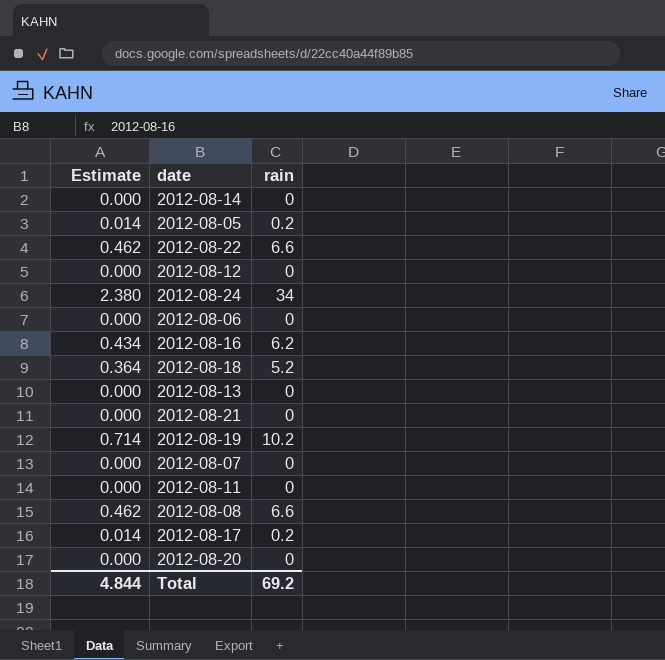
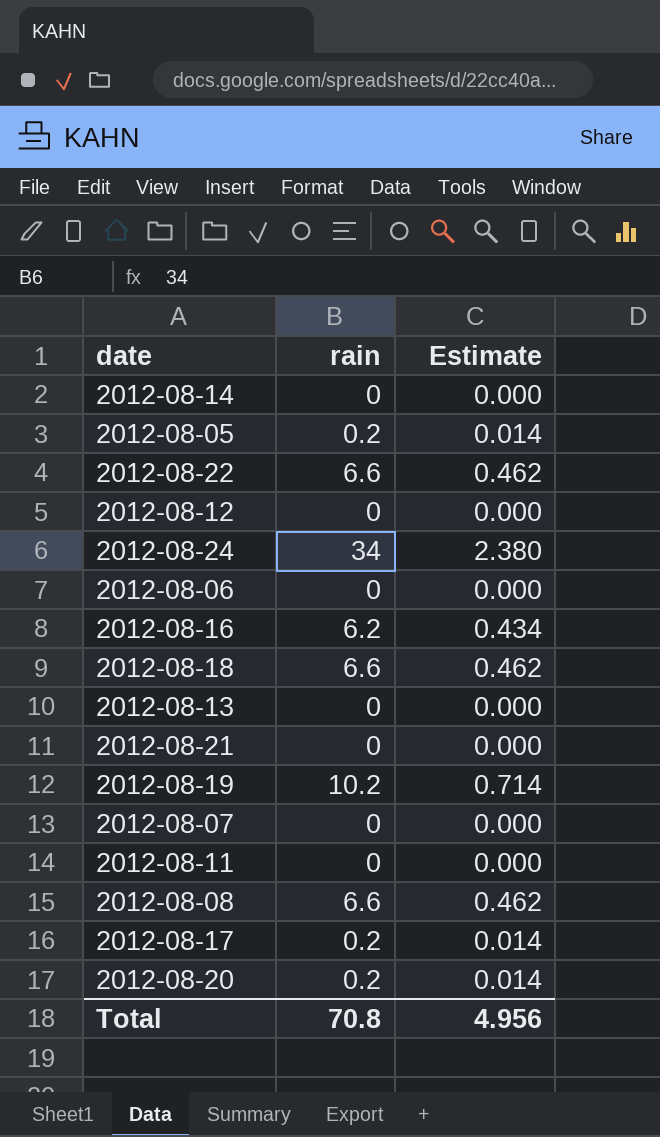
column Estimate | position: 1 -> 3
2012-08-18 | rain: 5.2 -> 6.6
2012-08-18 | Estimate: 0.364 -> 0.462
2012-08-20 | rain: 0 -> 0.2
2012-08-20 | Estimate: 0.000 -> 0.014
Total | rain: 69.2 -> 70.8
Total | Estimate: 4.844 -> 4.956

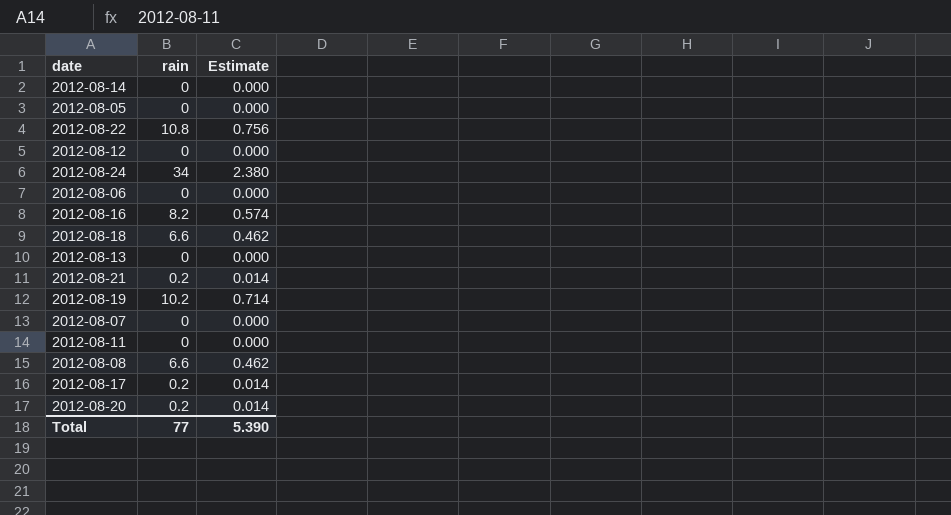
2012-08-05 | rain: 0.2 -> 0
2012-08-05 | Estimate: 0.014 -> 0.000
2012-08-22 | rain: 6.6 -> 10.8
2012-08-22 | Estimate: 0.462 -> 0.756
2012-08-16 | rain: 6.2 -> 8.2
2012-08-16 | Estimate: 0.434 -> 0.574
2012-08-21 | rain: 0 -> 0.2
2012-08-21 | Estimate: 0.000 -> 0.014
Total | rain: 70.8 -> 77
Total | Estimate: 4.956 -> 5.390

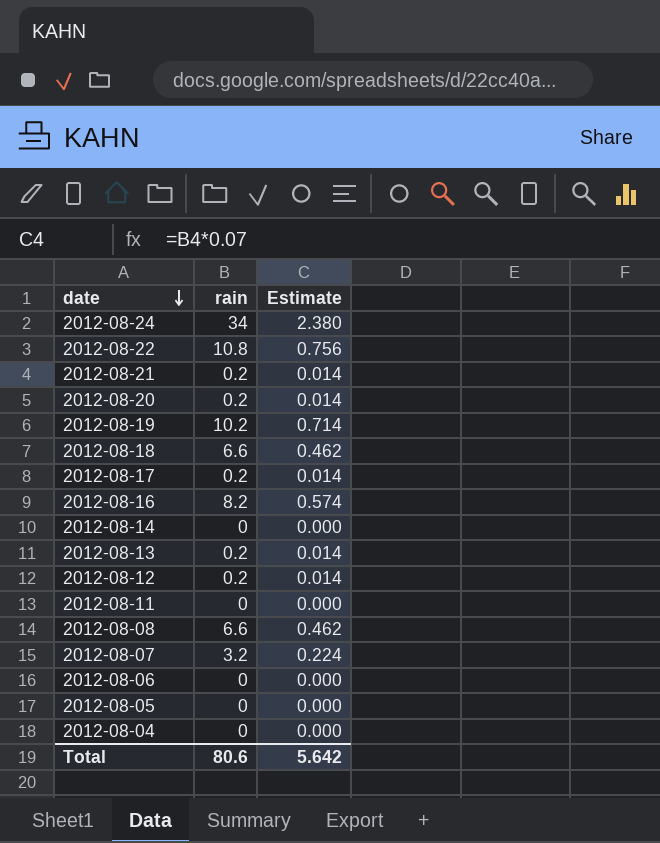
row order: none -> date descending
2012-08-13 | rain: 0 -> 0.2
2012-08-13 | Estimate: 0.000 -> 0.014
2012-08-12 | rain: 0 -> 0.2
2012-08-12 | Estimate: 0.000 -> 0.014
2012-08-07 | rain: 0 -> 3.2
2012-08-07 | Estimate: 0.000 -> 0.224
row 2012-08-04: none -> 0 | 0.000
Total | rain: 77 -> 80.6
Total | Estimate: 5.390 -> 5.642

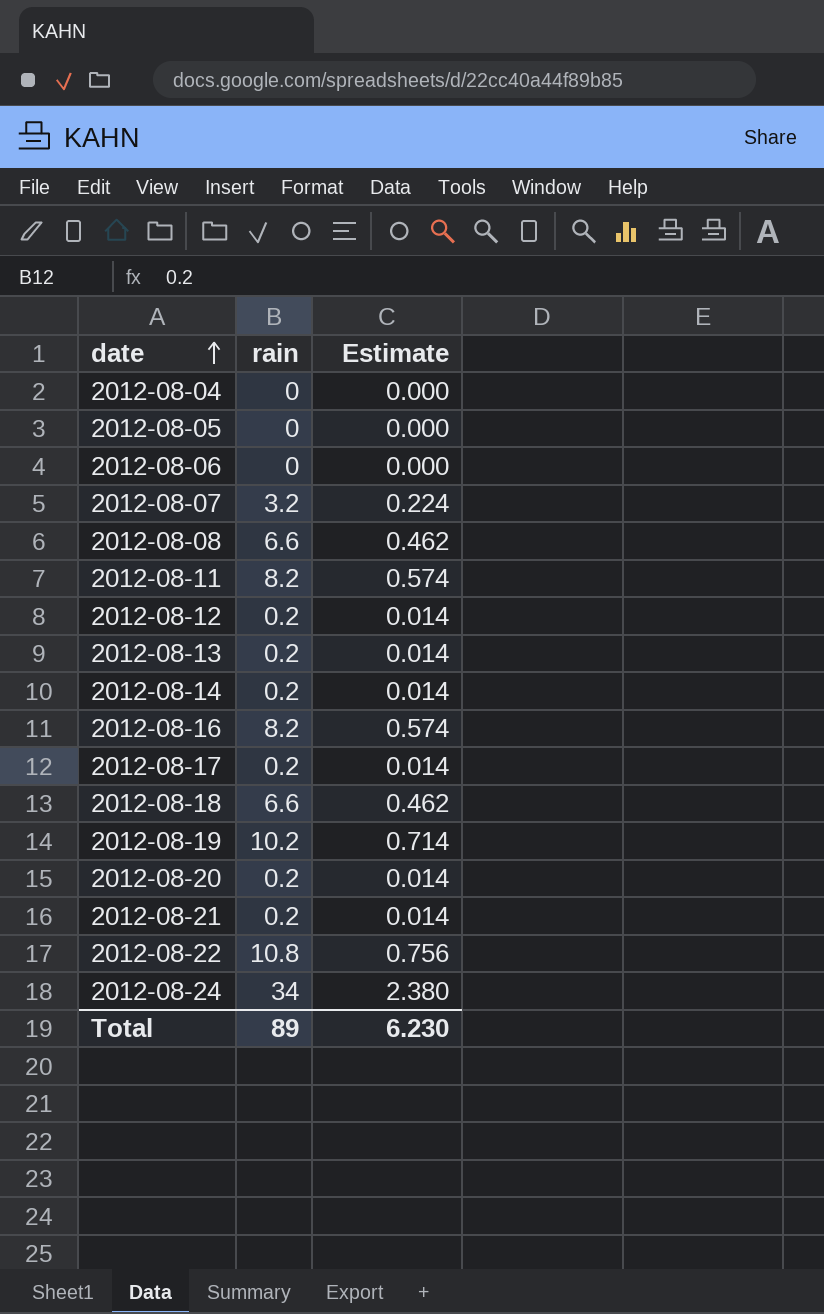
row order: date descending -> date ascending
2012-08-11 | rain: 0 -> 8.2
2012-08-11 | Estimate: 0.000 -> 0.574
2012-08-14 | rain: 0 -> 0.2
2012-08-14 | Estimate: 0.000 -> 0.014
Total | rain: 80.6 -> 89
Total | Estimate: 5.642 -> 6.230

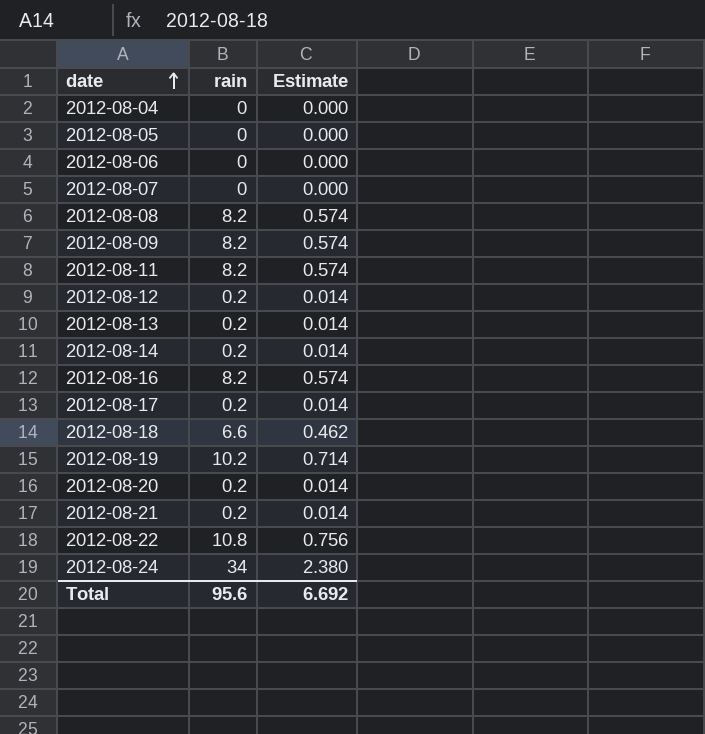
2012-08-07 | rain: 3.2 -> 0
2012-08-07 | Estimate: 0.224 -> 0.000
2012-08-08 | rain: 6.6 -> 8.2
2012-08-08 | Estimate: 0.462 -> 0.574
row 2012-08-09: none -> 8.2 | 0.574
Total | rain: 89 -> 95.6
Total | Estimate: 6.230 -> 6.692

